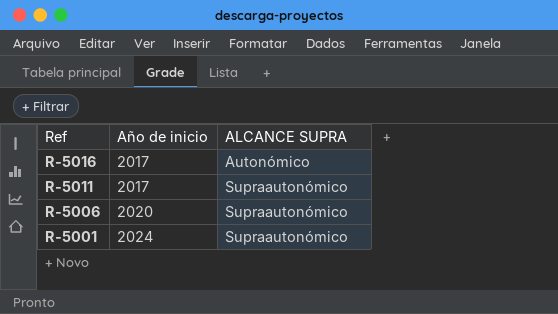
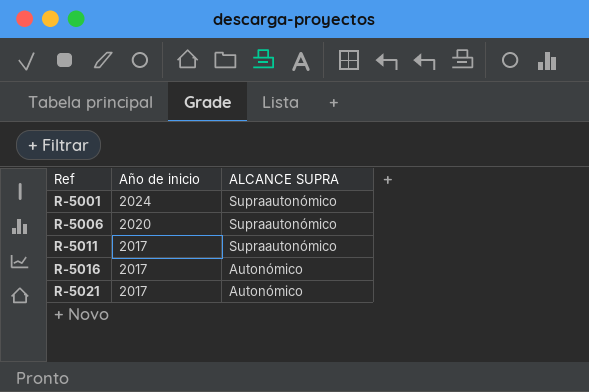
row order: Ref descending -> Ref ascending
row R-5021: none -> 2017 | Autonómico

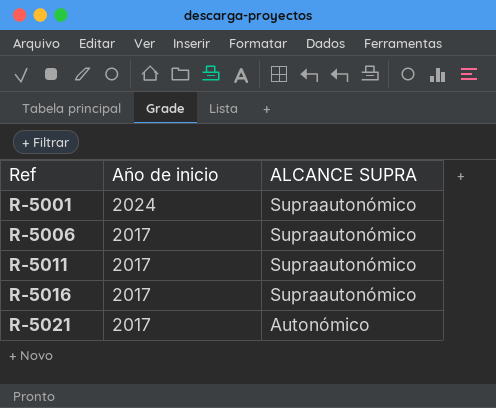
R-5006 | Año de inicio: 2020 -> 2017
R-5016 | ALCANCE SUPRA: Autonómico -> Supraautonómico

